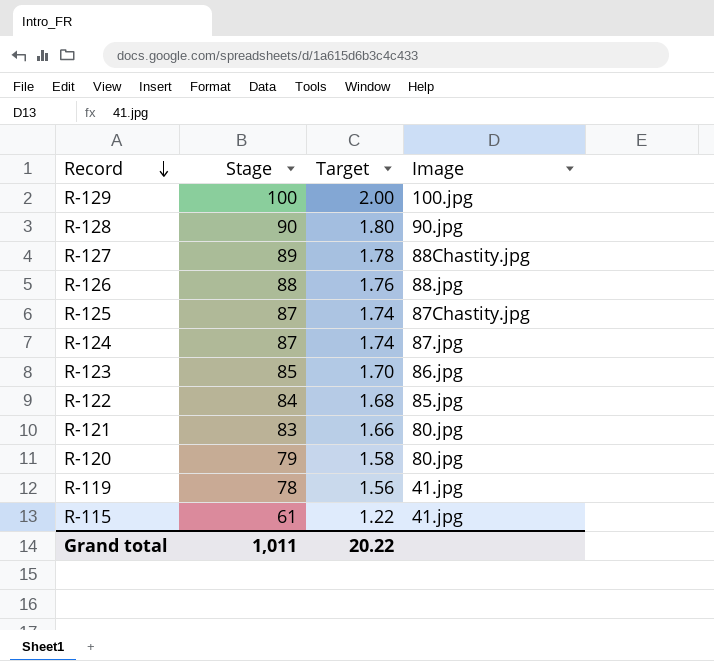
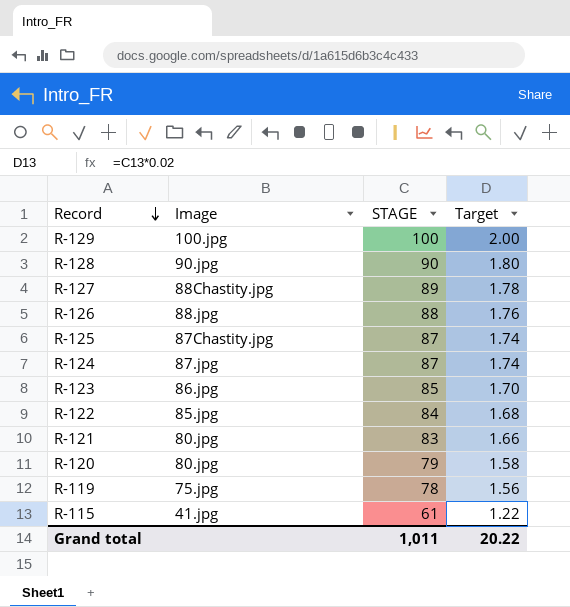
column Image | position: 4 -> 2
column name: Stage -> STAGE
R-119 | Image: 41.jpg -> 75.jpg

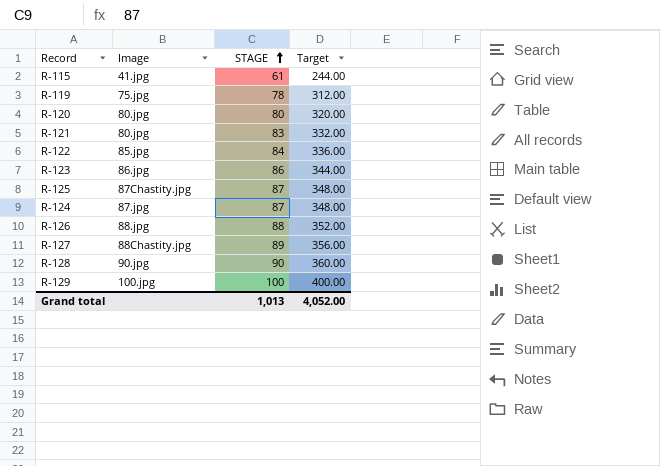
row order: Record descending -> STAGE ascending
column Target | formula: [STAGE] * 0.02 -> [STAGE] * 4
R-120 | STAGE: 79 -> 80
R-123 | STAGE: 85 -> 86
Grand total | STAGE: 1,011 -> 1,013
Grand total | Target: 20.22 -> 4,052.00

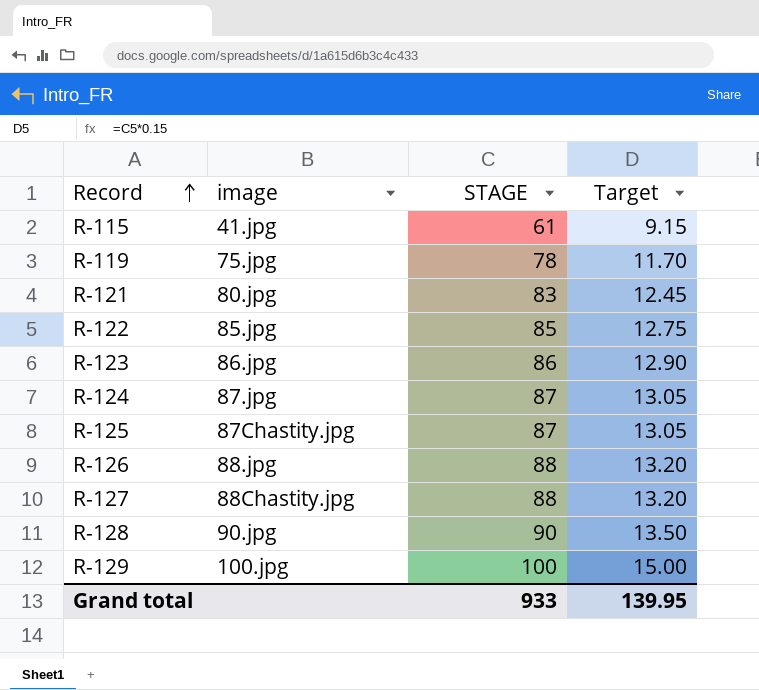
row order: STAGE ascending -> Record ascending
column name: Image -> image
column Target | formula: [STAGE] * 4 -> [STAGE] * 0.15
row R-120: 80.jpg | 80 | 320.00 -> none
R-122 | STAGE: 84 -> 85
R-127 | STAGE: 89 -> 88
Grand total | STAGE: 1,013 -> 933
Grand total | Target: 4,052.00 -> 139.95

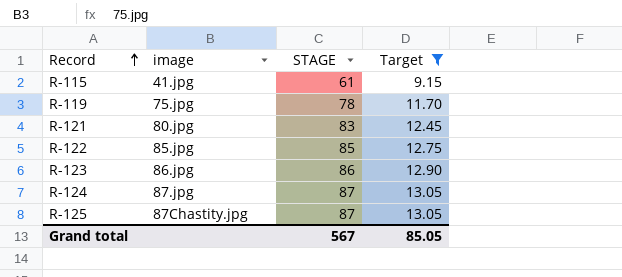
filter: none -> Target <= 13.05
Grand total | STAGE: 933 -> 567
Grand total | Target: 139.95 -> 85.05

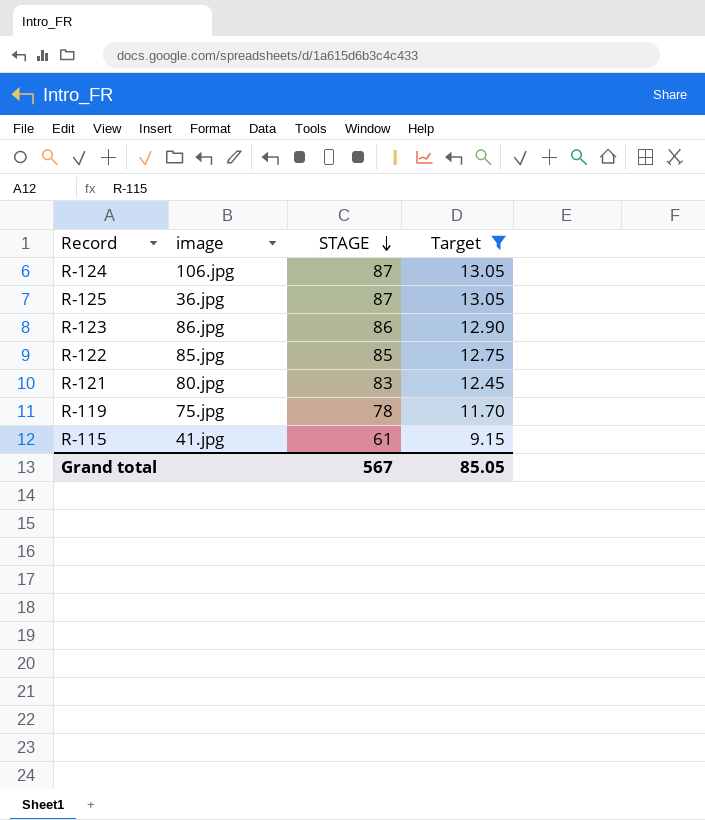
row order: Record ascending -> STAGE descending
R-124 | image: 87.jpg -> 106.jpg
R-125 | image: 87Chastity.jpg -> 36.jpg

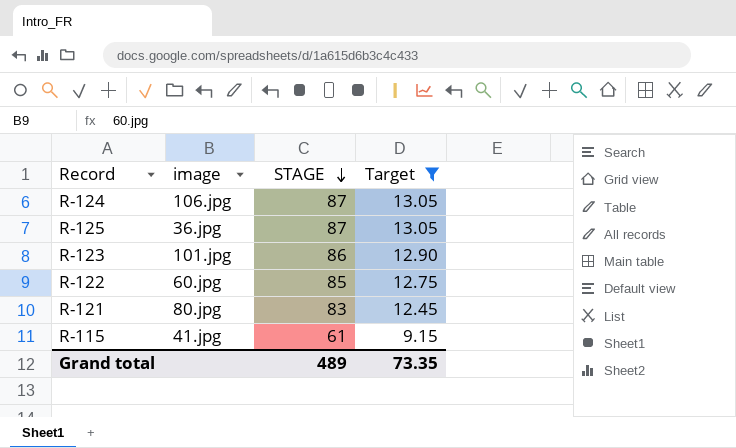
row R-119: 75.jpg | 78 | 11.70 -> none
R-123 | image: 86.jpg -> 101.jpg
R-122 | image: 85.jpg -> 60.jpg
Grand total | STAGE: 567 -> 489
Grand total | Target: 85.05 -> 73.35

